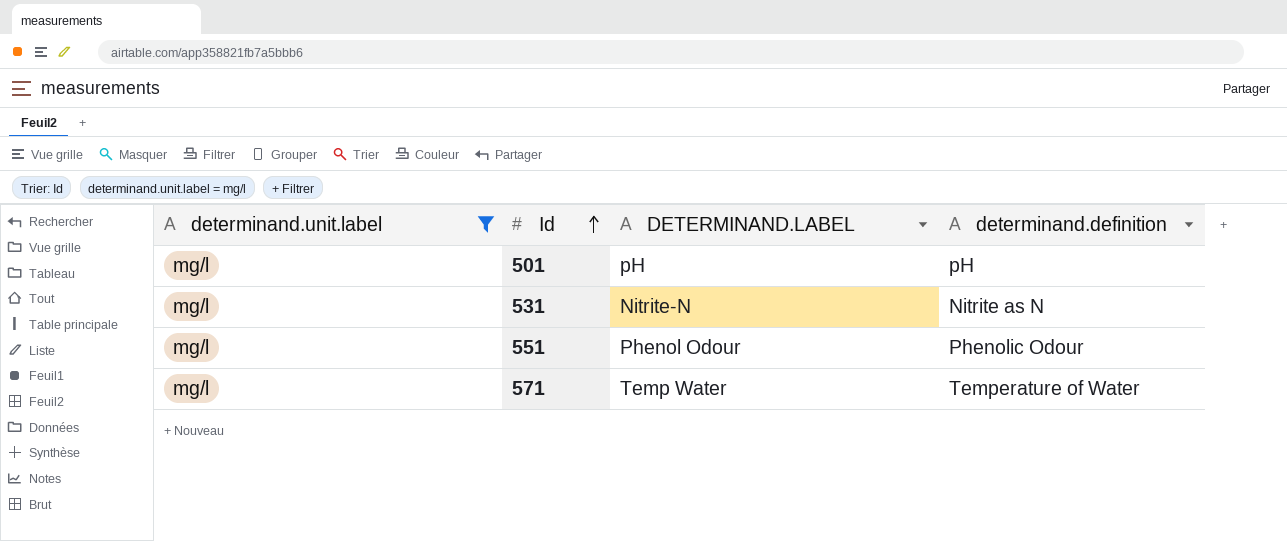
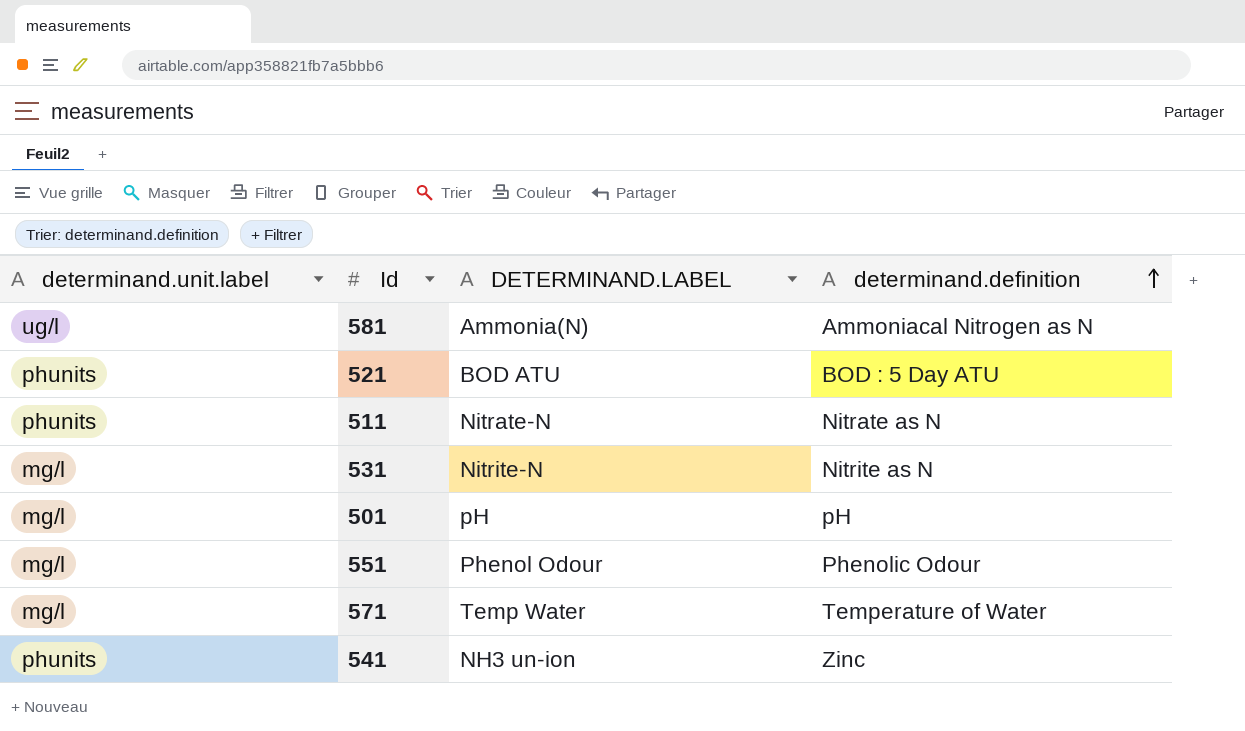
filter: determinand.unit.label = mg/l -> none
row order: Id ascending -> determinand.definition ascending

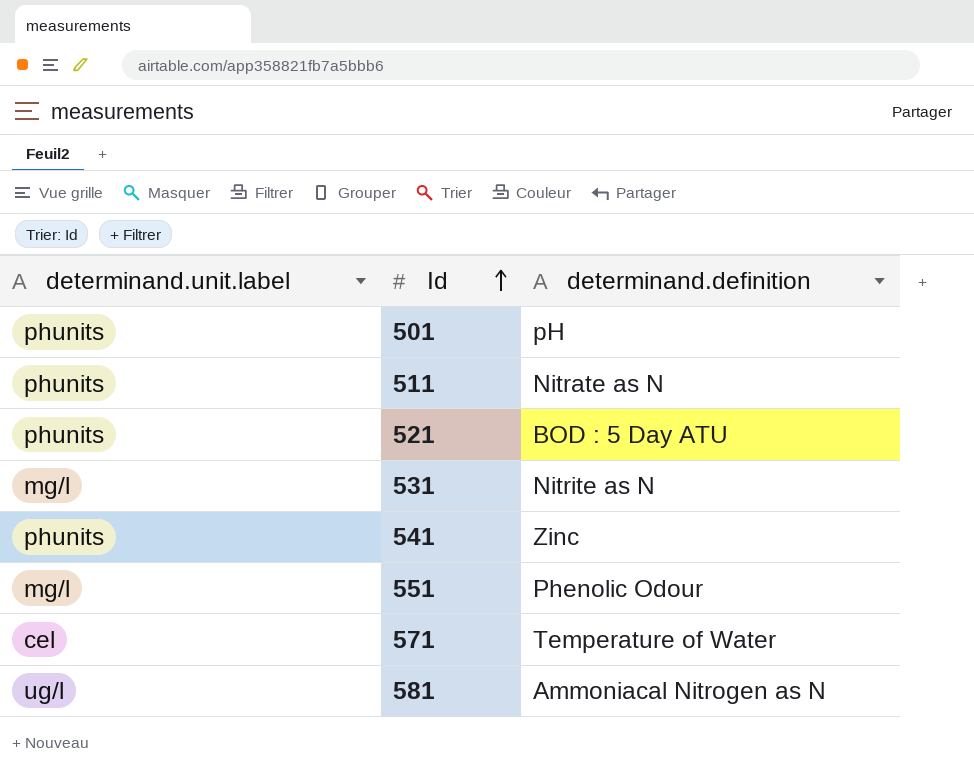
row order: determinand.definition ascending -> Id ascending
column DETERMINAND.LABEL | position: 3 -> none
501 | determinand.unit.label: mg/l -> phunits
571 | determinand.unit.label: mg/l -> cel

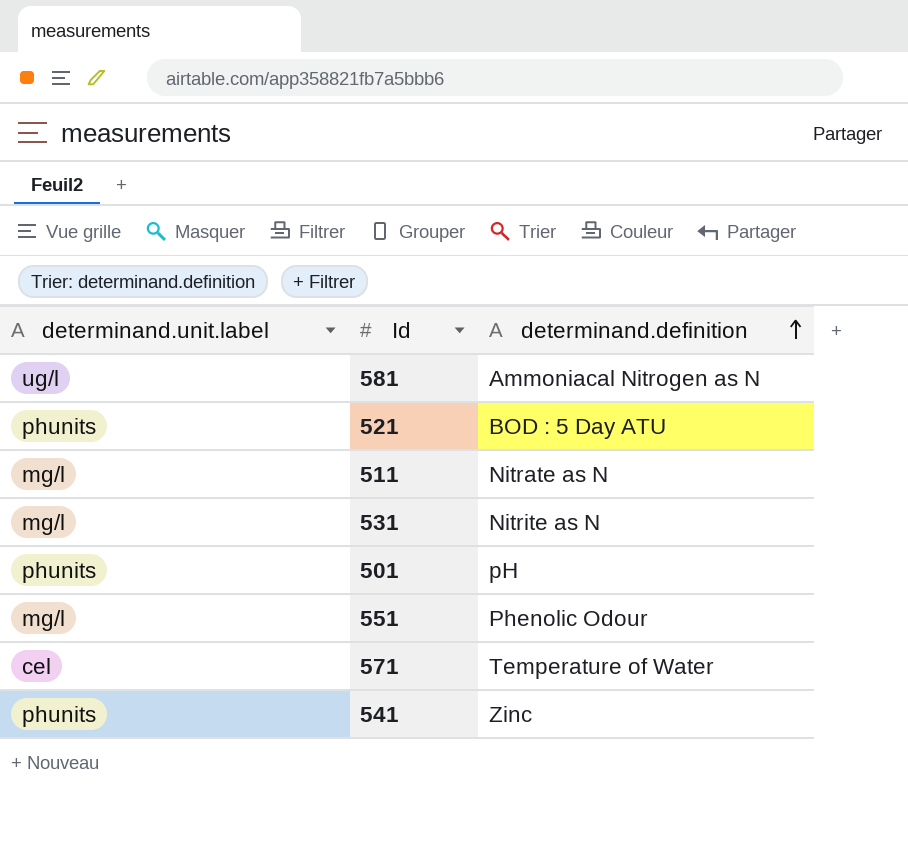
row order: Id ascending -> determinand.definition ascending
511 | determinand.unit.label: phunits -> mg/l

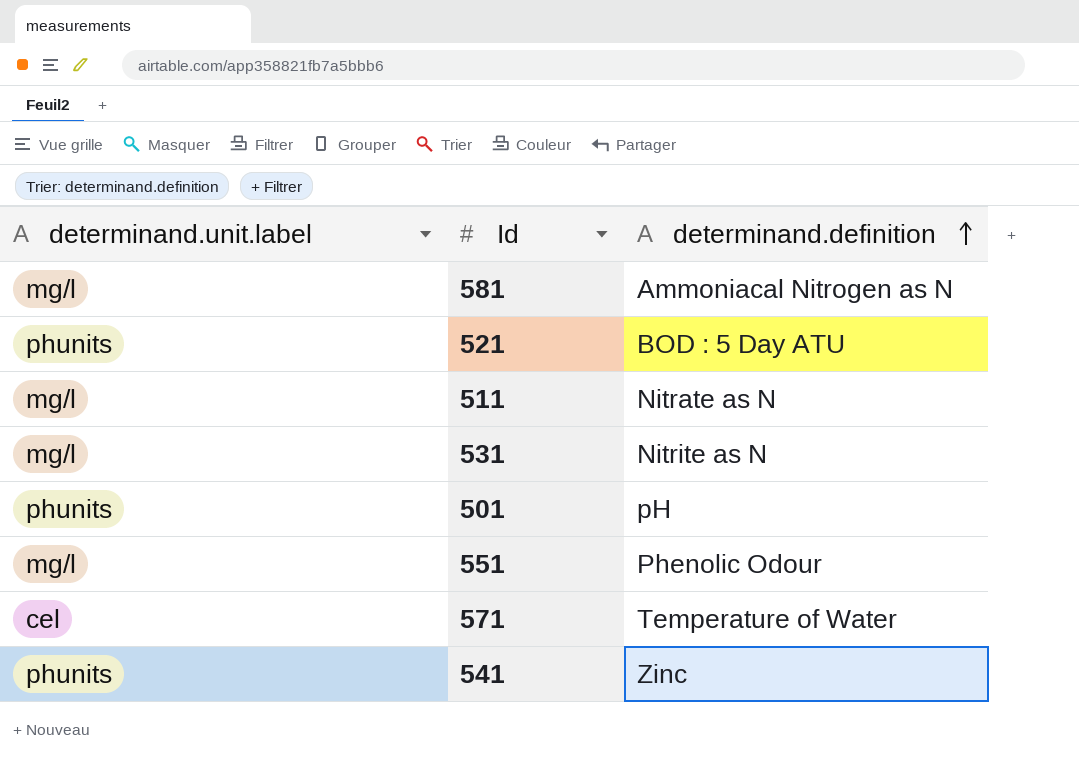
581 | determinand.unit.label: ug/l -> mg/l

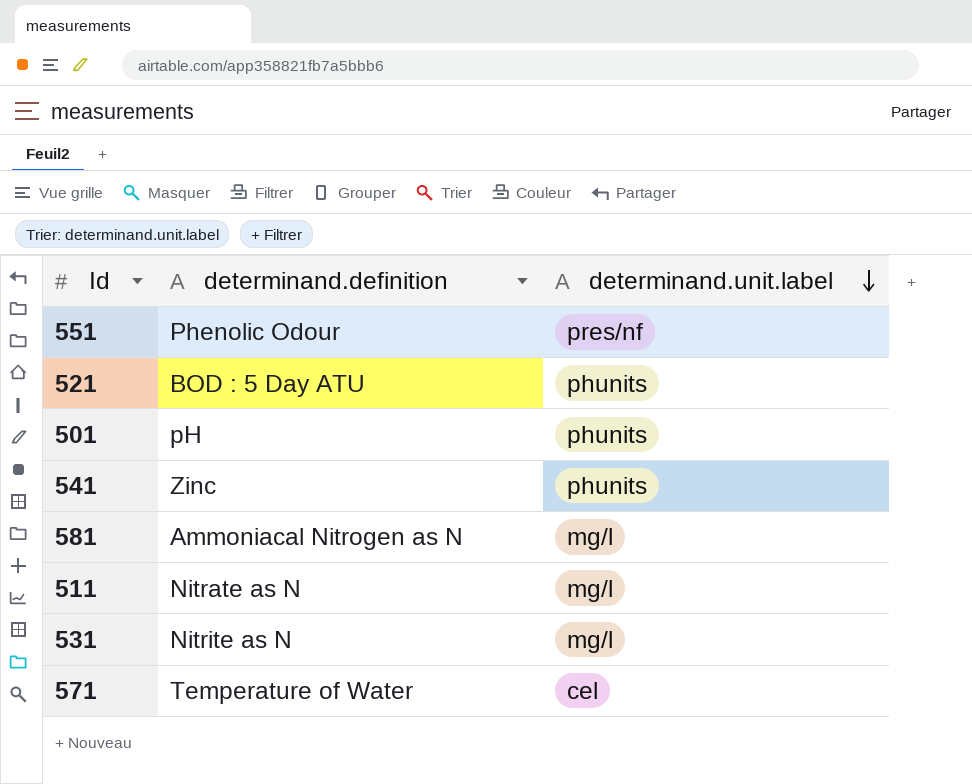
row order: determinand.definition ascending -> determinand.unit.label descending
column determinand.unit.label | position: 1 -> 3
551 | determinand.unit.label: mg/l -> pres/nf

